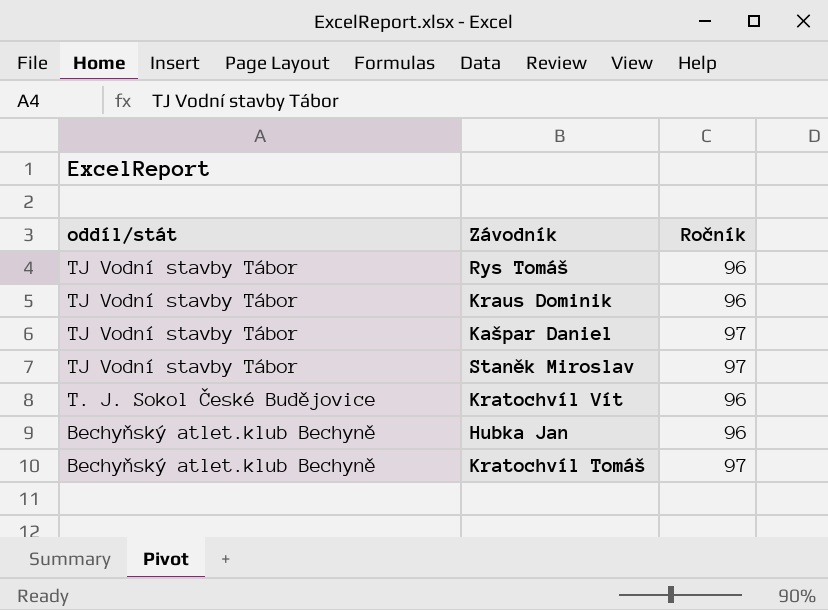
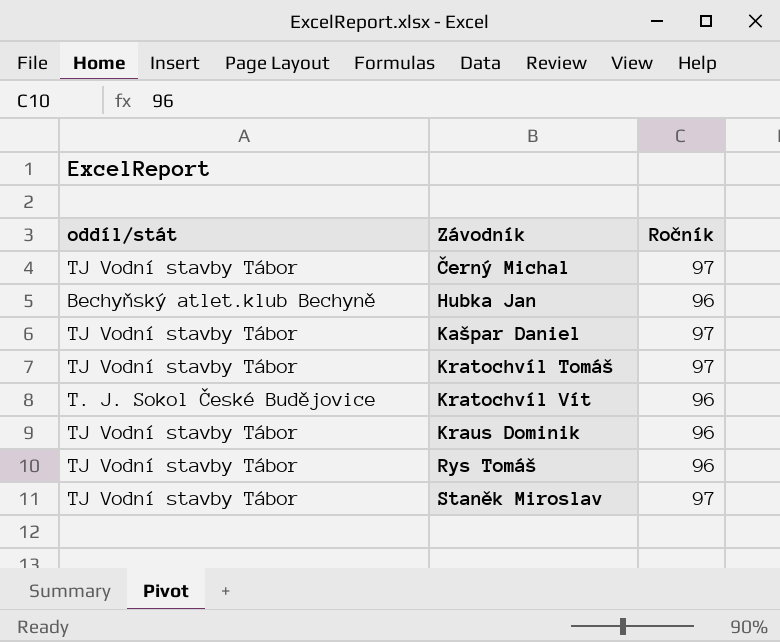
row order: oddíl/stát descending -> Závodník ascending
row Černý Michal: none -> TJ Vodní stavby Tábor | 97
Kratochvíl Tomáš | oddíl/stát: Bechyňský atlet.klub Bechyně -> TJ Vodní stavby Tábor

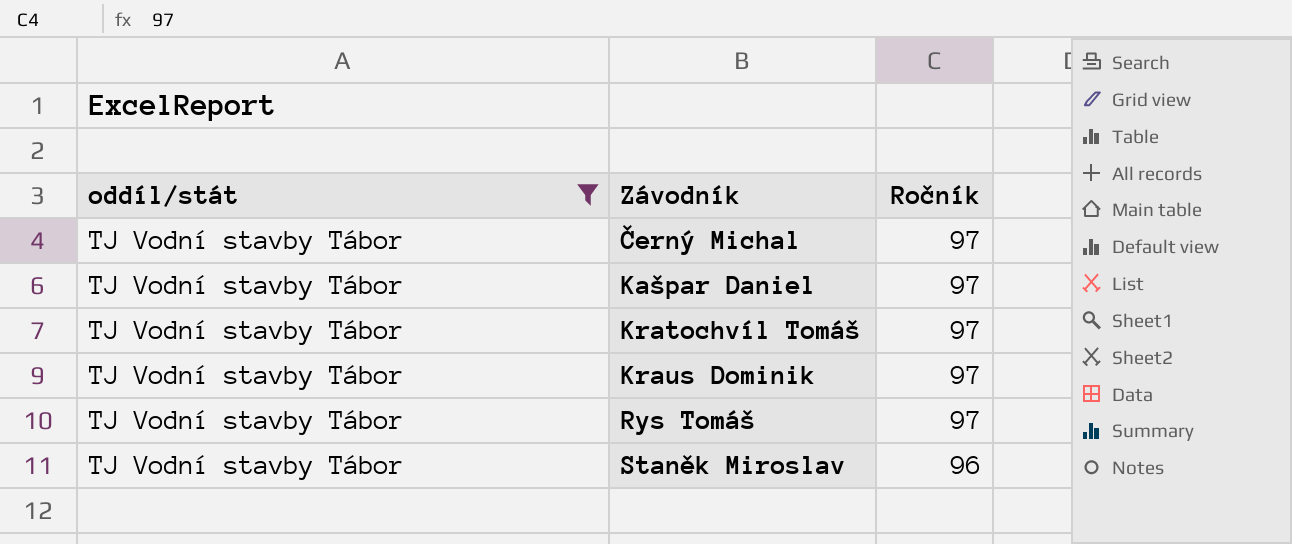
filter: none -> oddíl/stát = TJ Vodní stavby Tábor
Kraus Dominik | Ročník: 96 -> 97
Rys Tomáš | Ročník: 96 -> 97
Staněk Miroslav | Ročník: 97 -> 96

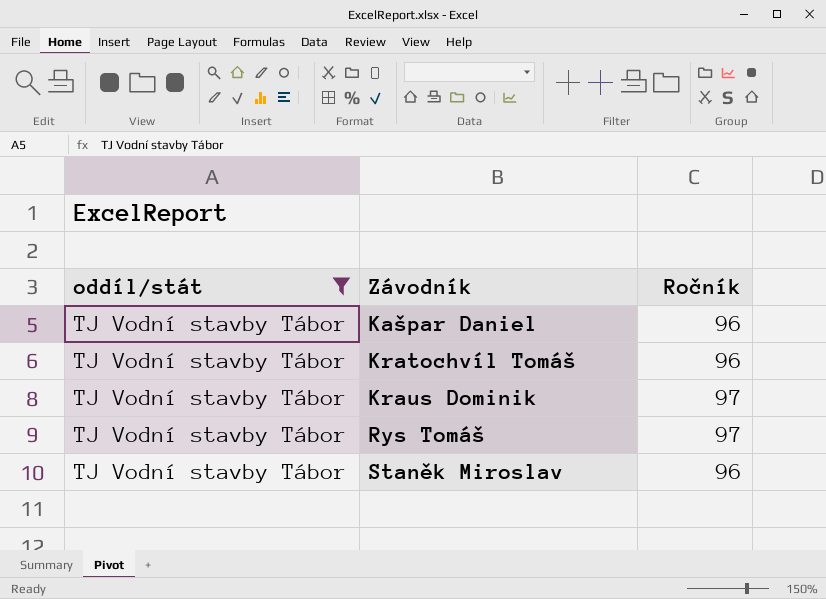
row Černý Michal: TJ Vodní stavby Tábor | 97 -> none
Kašpar Daniel | Ročník: 97 -> 96
Kratochvíl Tomáš | Ročník: 97 -> 96

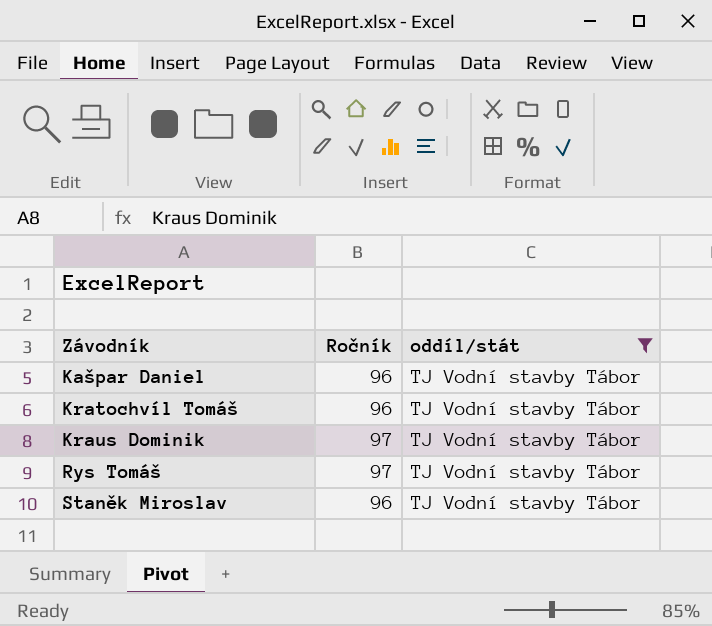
column oddíl/stát | position: 1 -> 3

